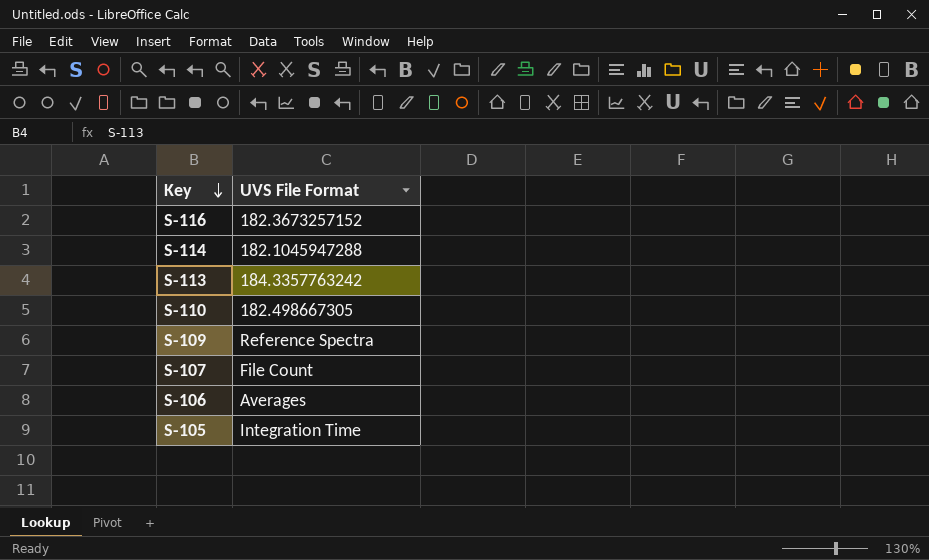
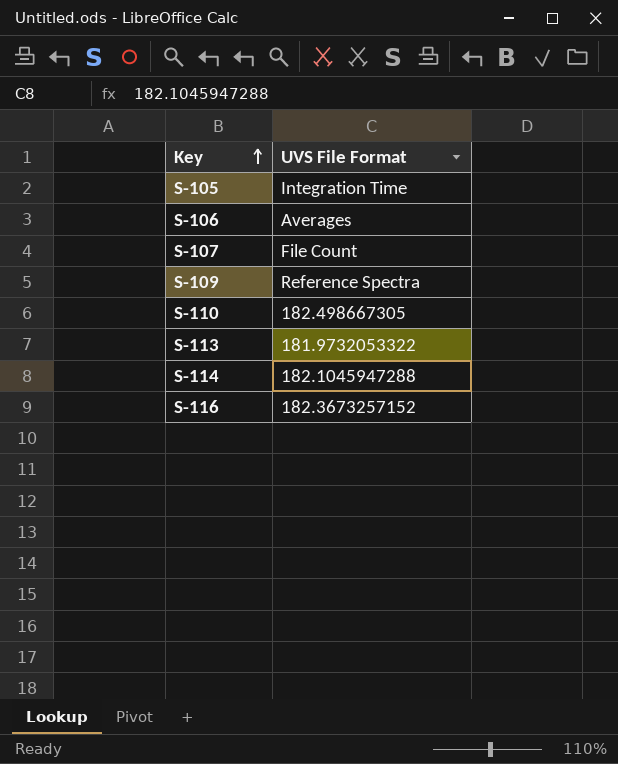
row order: Key descending -> Key ascending
S-113 | UVS File Format: 184.3357763242 -> 181.9732053322

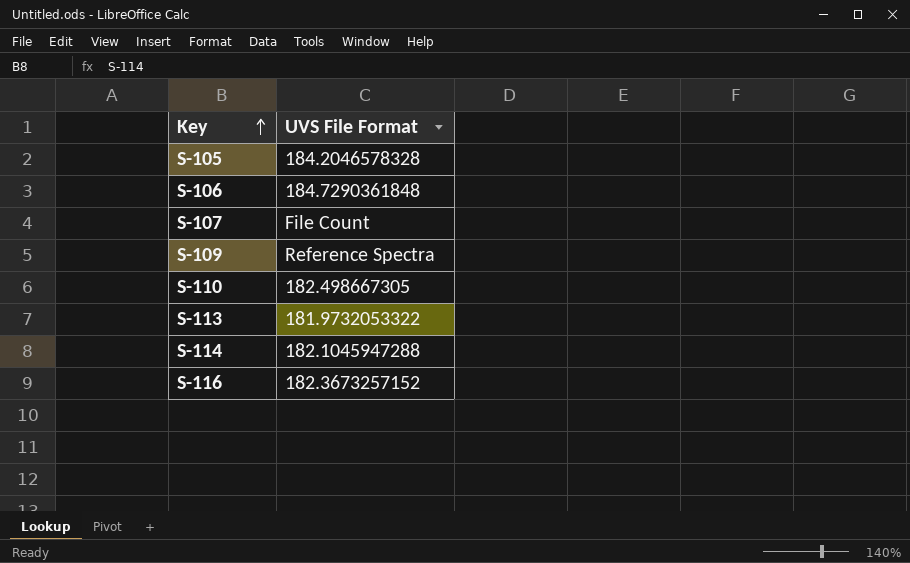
S-105 | UVS File Format: Integration Time -> 184.2046578328
S-106 | UVS File Format: Averages -> 184.7290361848

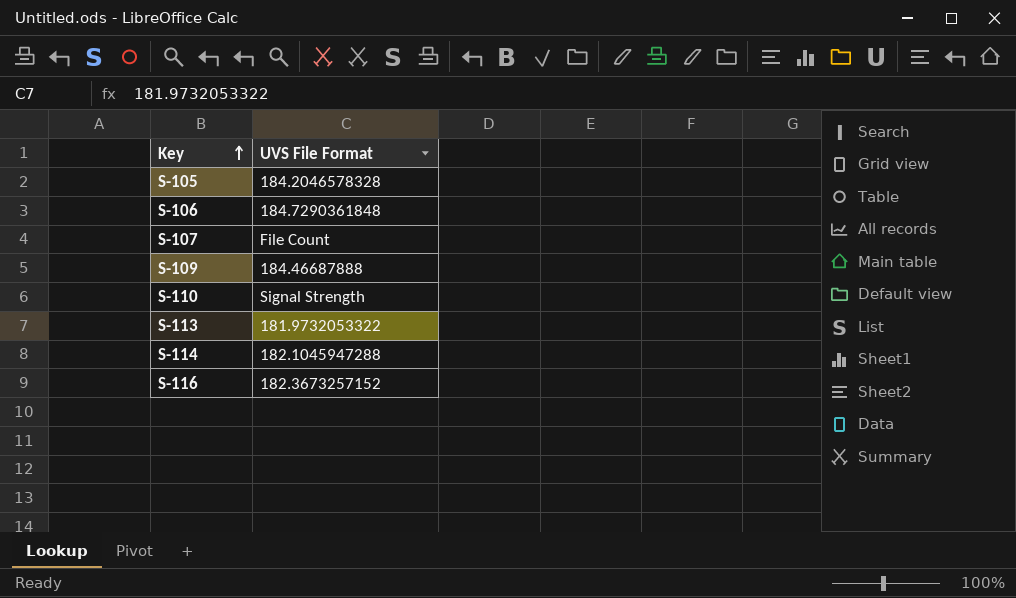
S-109 | UVS File Format: Reference Spectra -> 184.46687888
S-110 | UVS File Format: 182.498667305 -> Signal Strength

